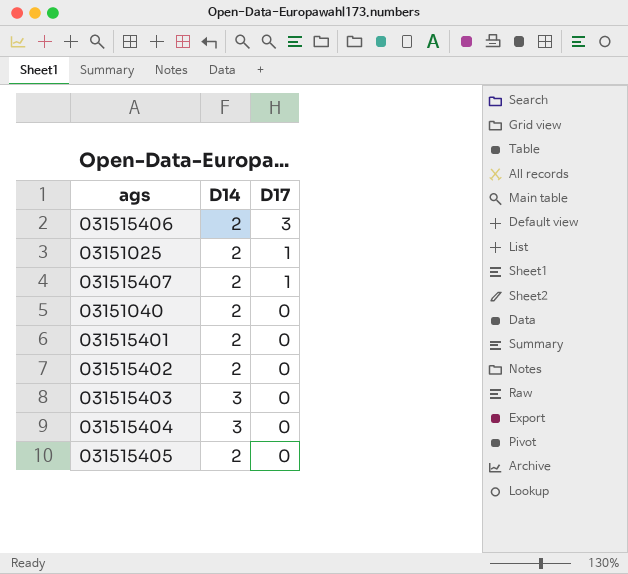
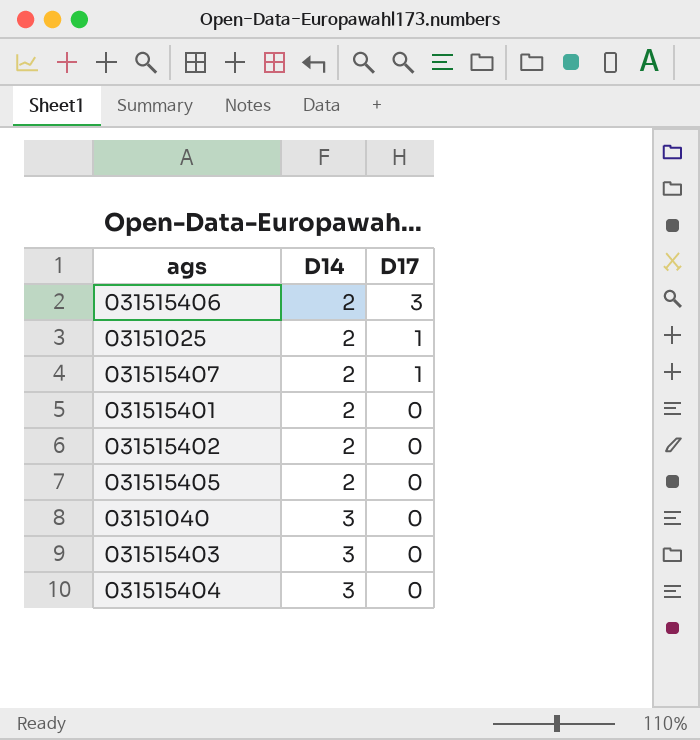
row order: D17 descending -> D14 ascending
03151040 | D14: 2 -> 3

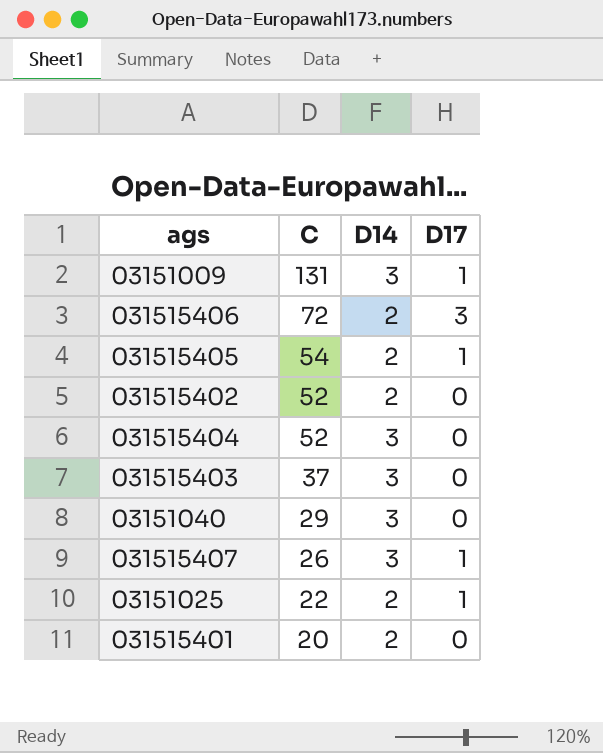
row order: D14 ascending -> C descending
column C | position: none -> 2
row 03151009: none -> 131 | 3 | 1
031515405 | D17: 0 -> 1
031515407 | D14: 2 -> 3

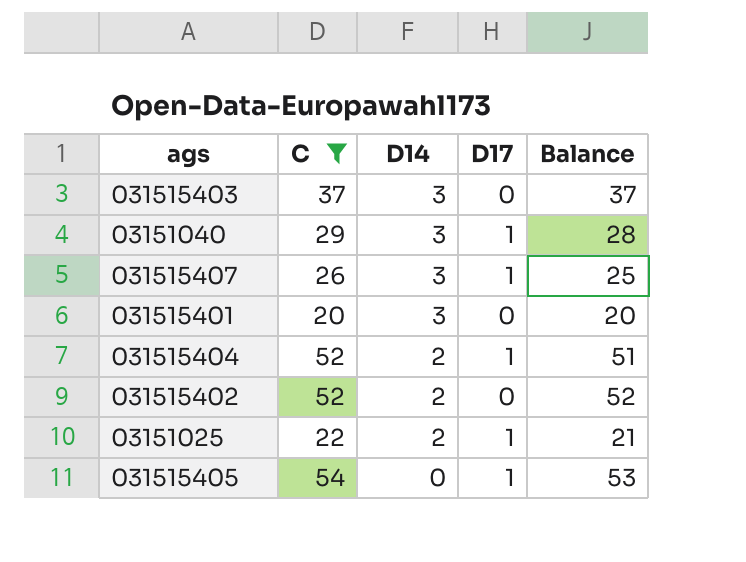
filter: none -> C <= 54
row order: C descending -> D14 descending
column Balance | formula: none -> [C] - [D17]
03151040 | D17: 0 -> 1
031515401 | D14: 2 -> 3
031515404 | D14: 3 -> 2
031515404 | D17: 0 -> 1
031515405 | D14: 2 -> 0

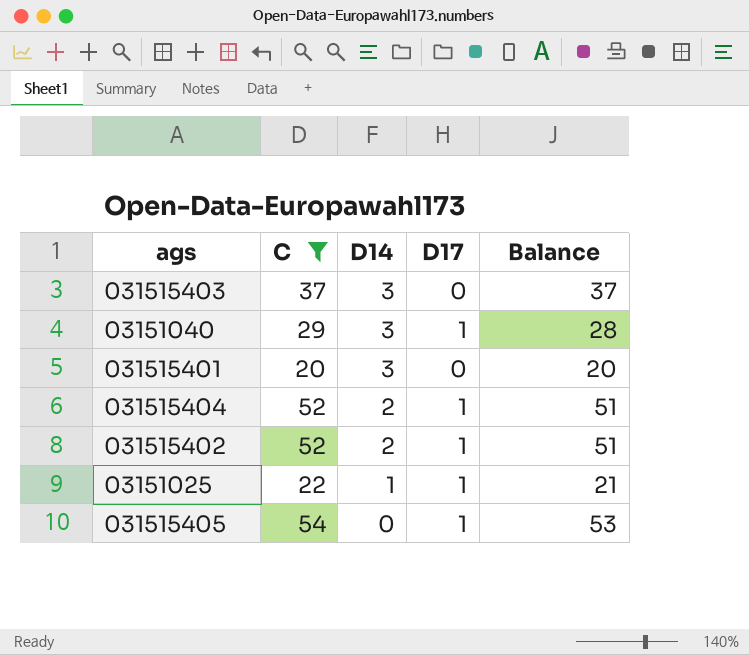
row 031515407: 26 | 3 | 1 | 25 -> none
031515402 | D17: 0 -> 1
031515402 | Balance: 52 -> 51
03151025 | D14: 2 -> 1

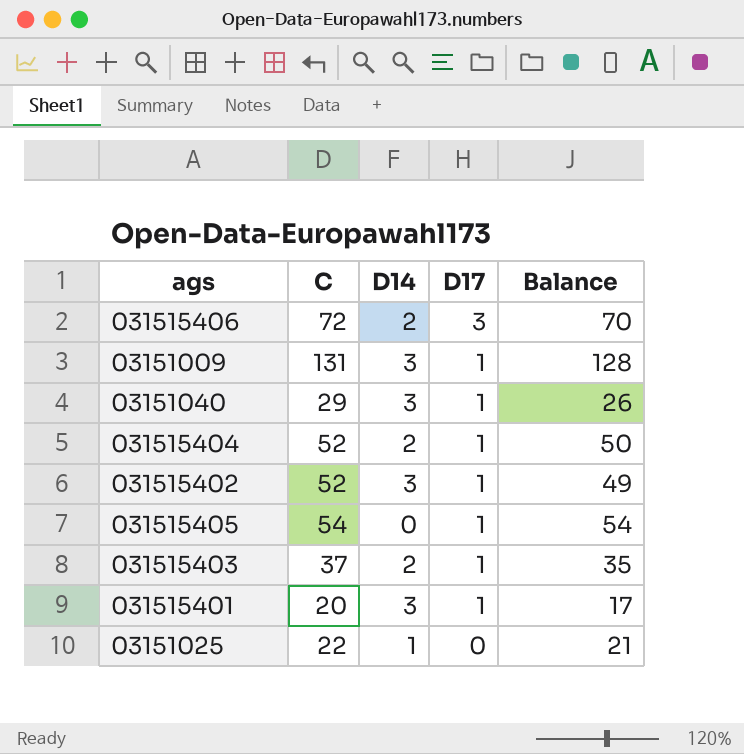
filter: C <= 54 -> none
row order: D14 descending -> D17 descending
column Balance | formula: [C] - [D17] -> [C] - [D14]
031515402 | D14: 2 -> 3
031515403 | D14: 3 -> 2
031515403 | D17: 0 -> 1
031515401 | D17: 0 -> 1
03151025 | D17: 1 -> 0

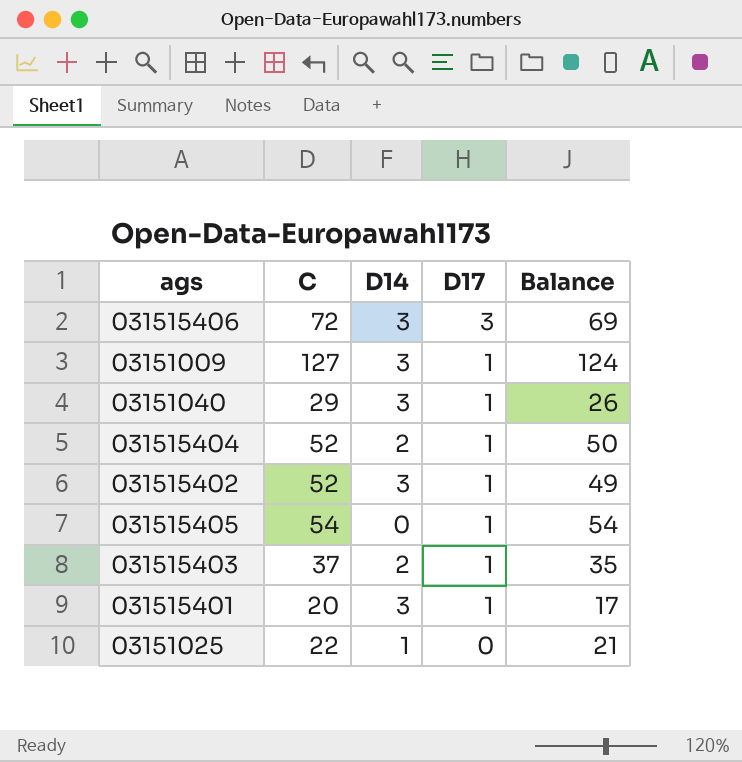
031515406 | D14: 2 -> 3
031515406 | Balance: 70 -> 69
03151009 | C: 131 -> 127
03151009 | Balance: 128 -> 124

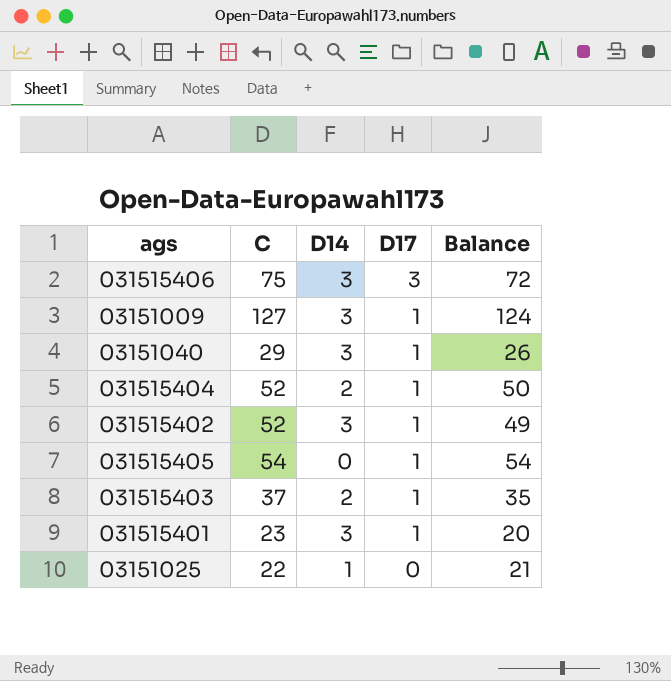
031515406 | C: 72 -> 75
031515406 | Balance: 69 -> 72
031515401 | C: 20 -> 23
031515401 | Balance: 17 -> 20

